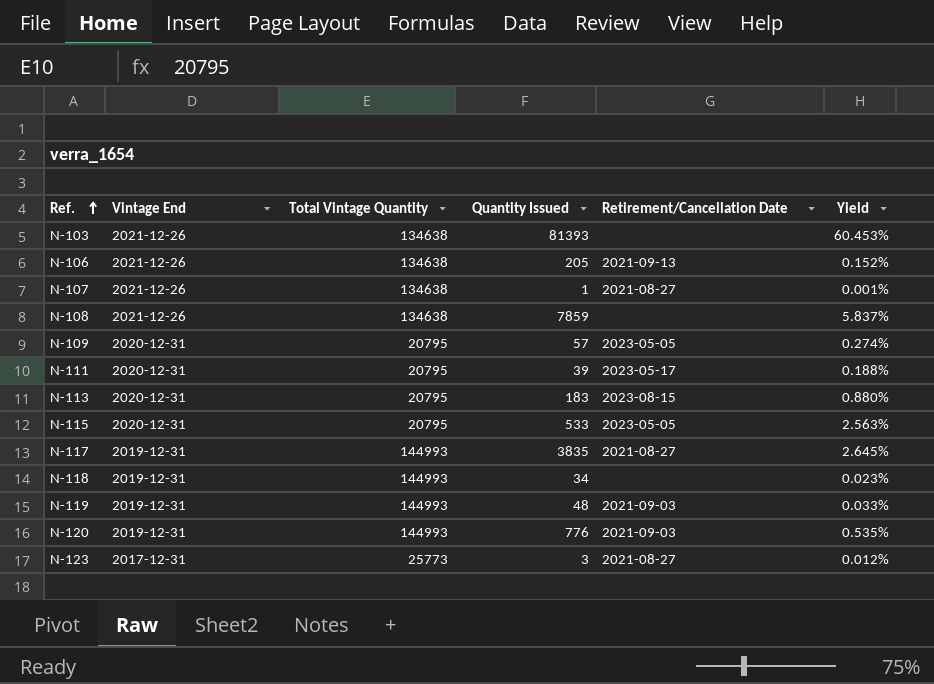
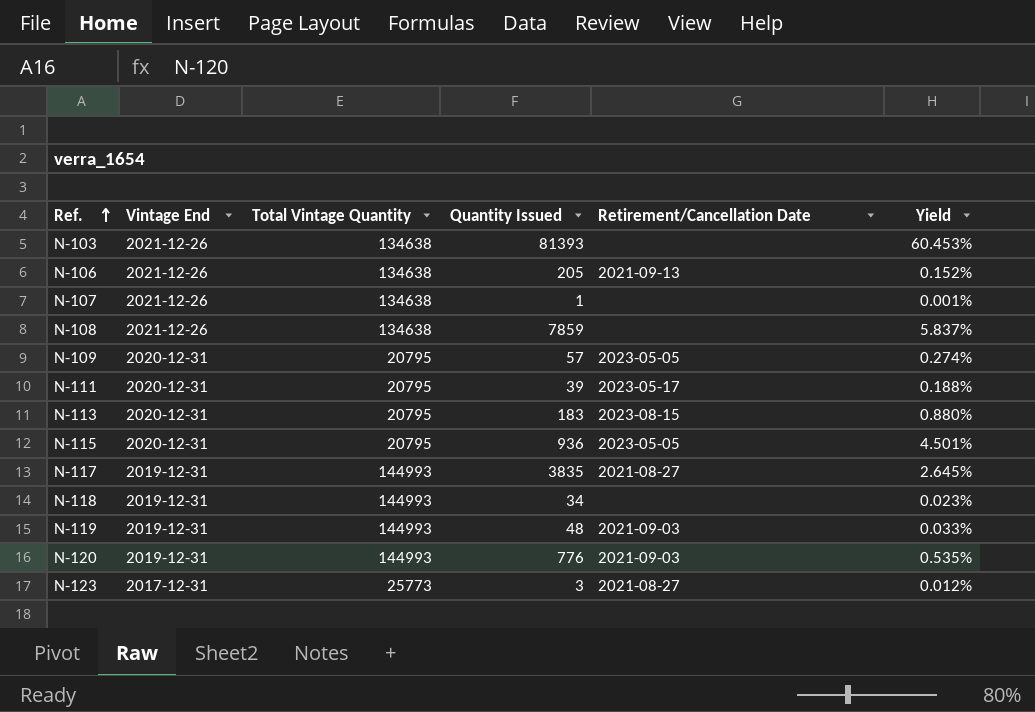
N-107 | Retirement/Cancellation Date: 2021-08-27 -> none
N-115 | Quantity Issued: 533 -> 936
N-115 | Yield: 2.563% -> 4.501%

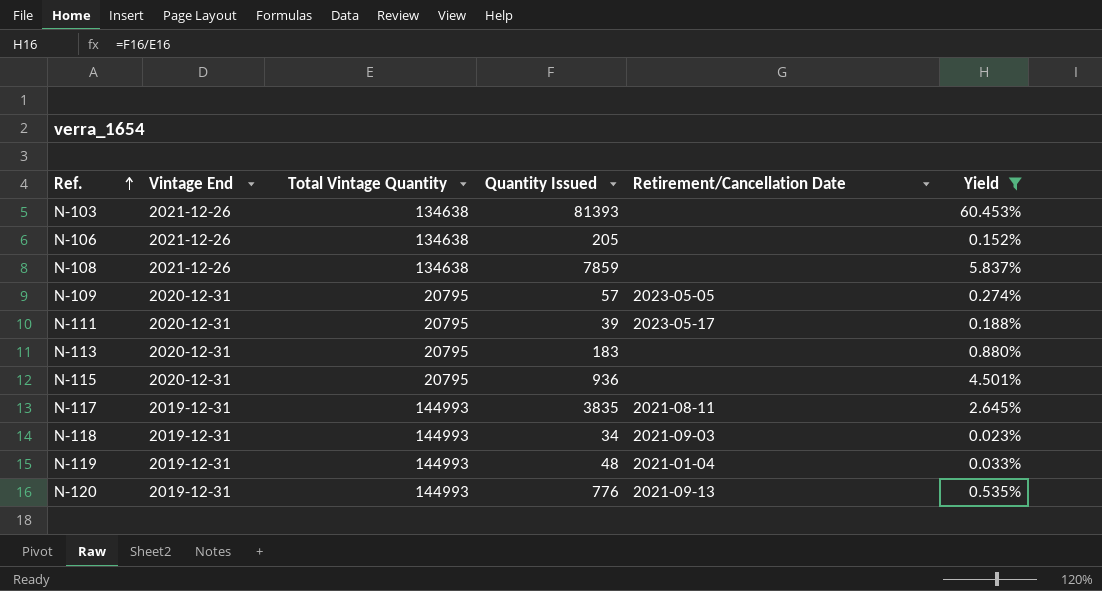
filter: none -> Yield >= 0.023%
N-106 | Retirement/Cancellation Date: 2021-09-13 -> none
N-113 | Retirement/Cancellation Date: 2023-08-15 -> none
N-115 | Retirement/Cancellation Date: 2023-05-05 -> none
N-117 | Retirement/Cancellation Date: 2021-08-27 -> 2021-08-11
N-118 | Retirement/Cancellation Date: none -> 2021-09-03
N-119 | Retirement/Cancellation Date: 2021-09-03 -> 2021-01-04
N-120 | Retirement/Cancellation Date: 2021-09-03 -> 2021-09-13

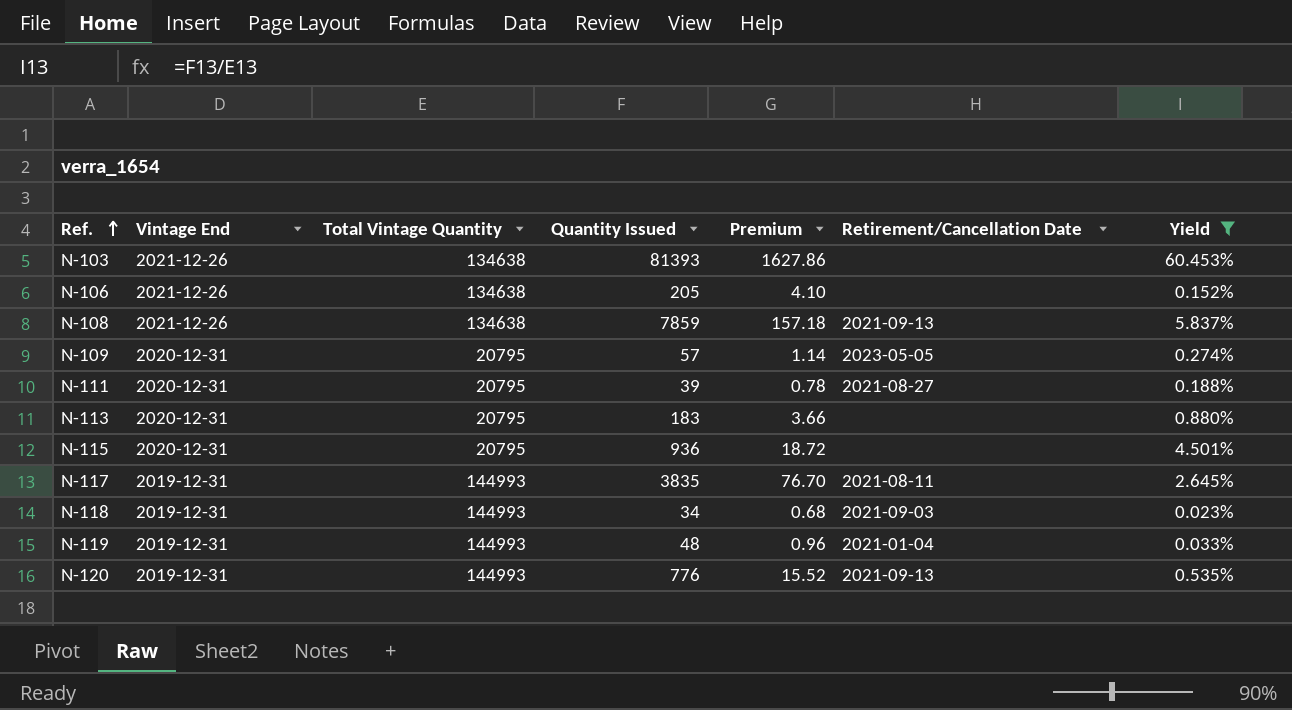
column Premium | formula: none -> [Quantity Issued] * 0.02
N-108 | Retirement/Cancellation Date: none -> 2021-09-13
N-111 | Retirement/Cancellation Date: 2023-05-17 -> 2021-08-27

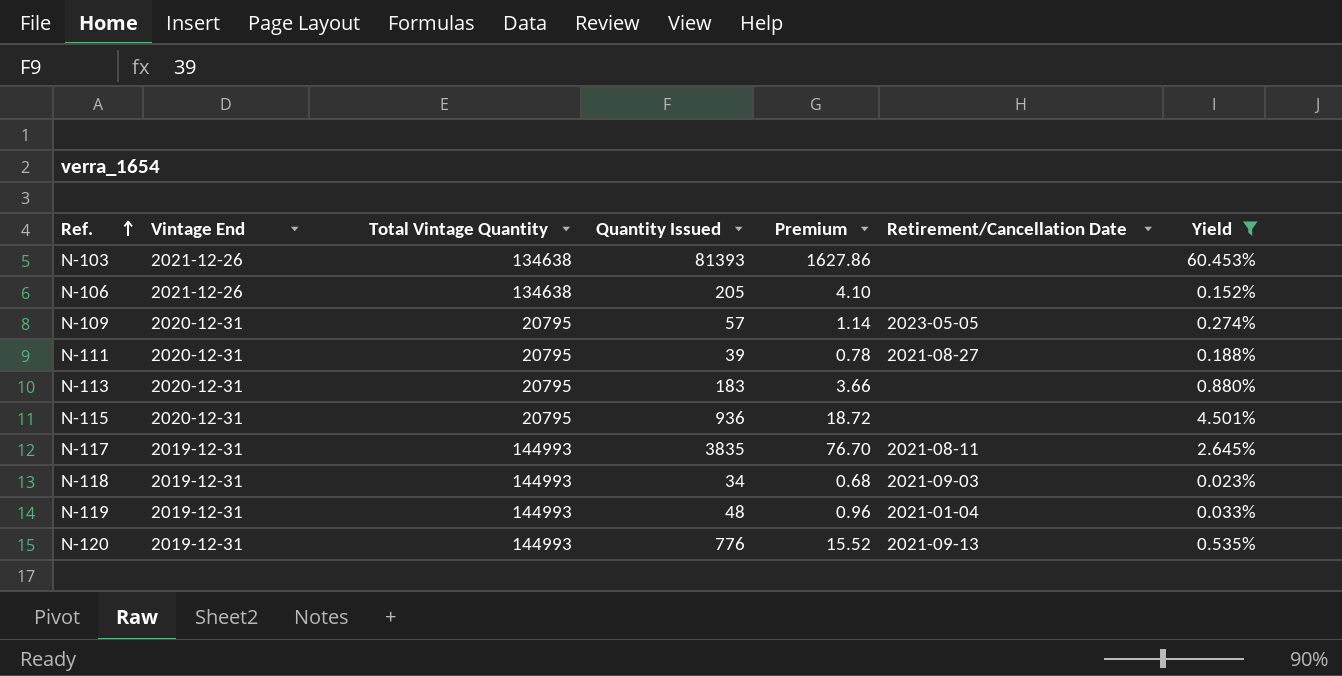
row N-108: 2021-12-26 | 134638 | 7859 | 157.18 | 2021-09-13 | 5.837% -> none

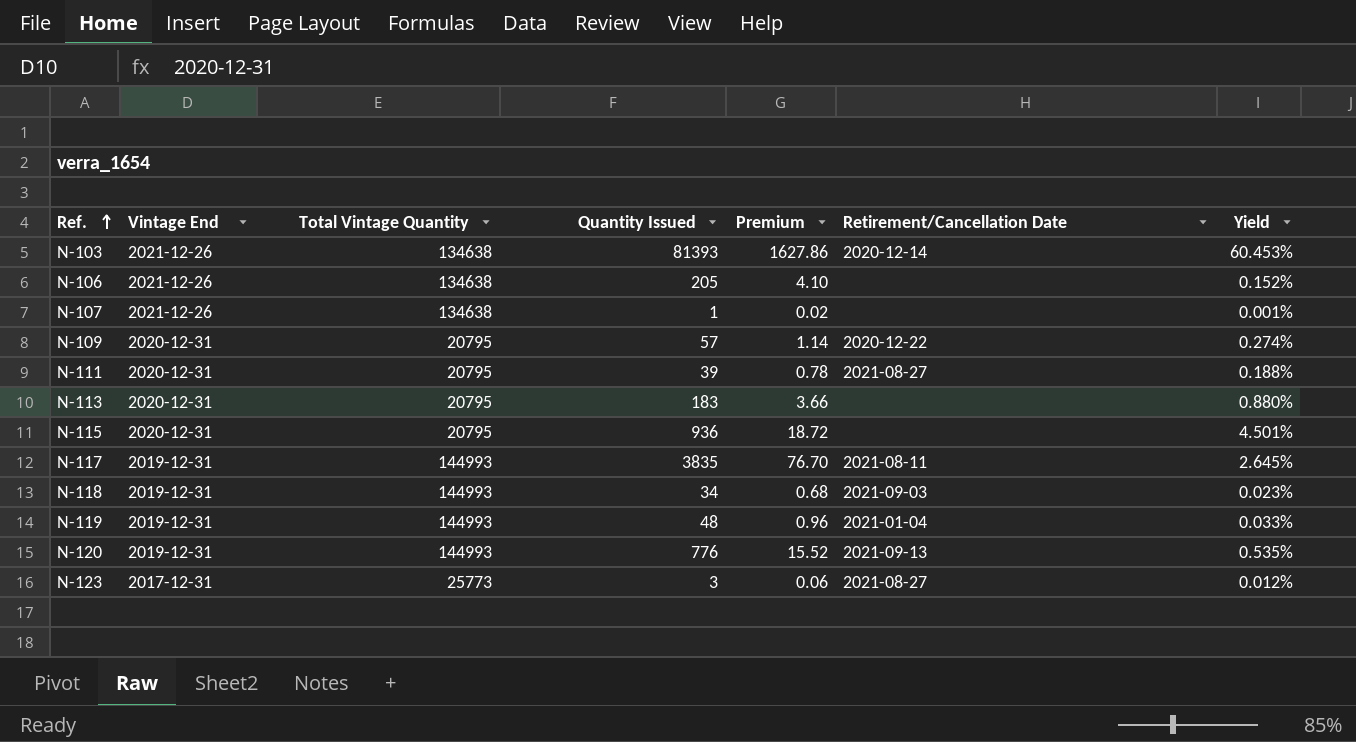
filter: Yield >= 0.023% -> none
N-103 | Retirement/Cancellation Date: none -> 2020-12-14
N-109 | Retirement/Cancellation Date: 2023-05-05 -> 2020-12-22

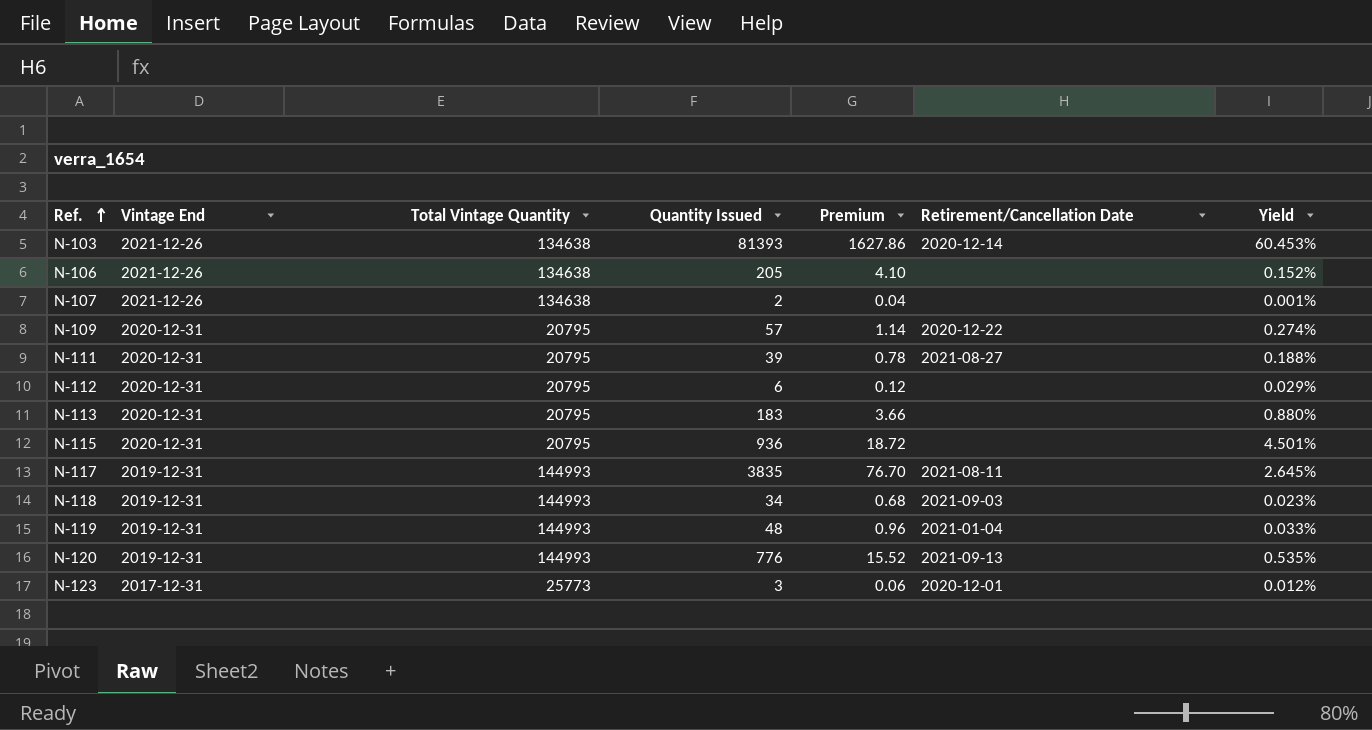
N-107 | Quantity Issued: 1 -> 2
N-107 | Premium: 0.02 -> 0.04
row N-112: none -> 2020-12-31 | 20795 | 6 | 0.12 | none | 0.029%
N-123 | Retirement/Cancellation Date: 2021-08-27 -> 2020-12-01

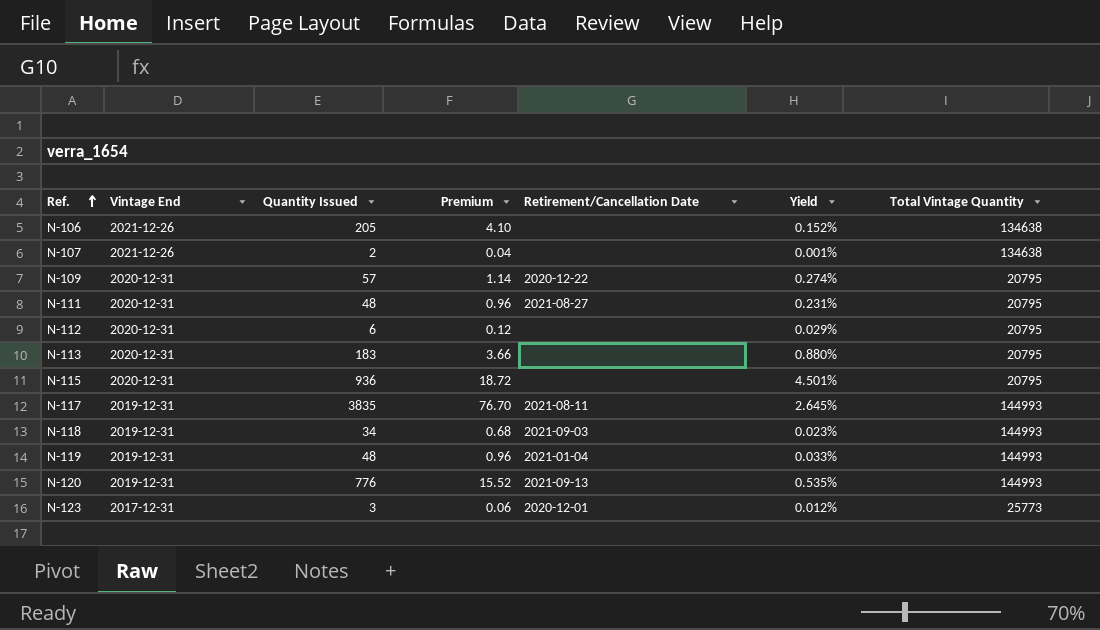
column Total Vintage Quantity | position: 3 -> 7
row N-103: 2021-12-26 | 134638 | 81393 | 1627.86 | 2020-12-14 | 60.453% -> none
N-111 | Quantity Issued: 39 -> 48
N-111 | Premium: 0.78 -> 0.96
N-111 | Yield: 0.188% -> 0.231%

